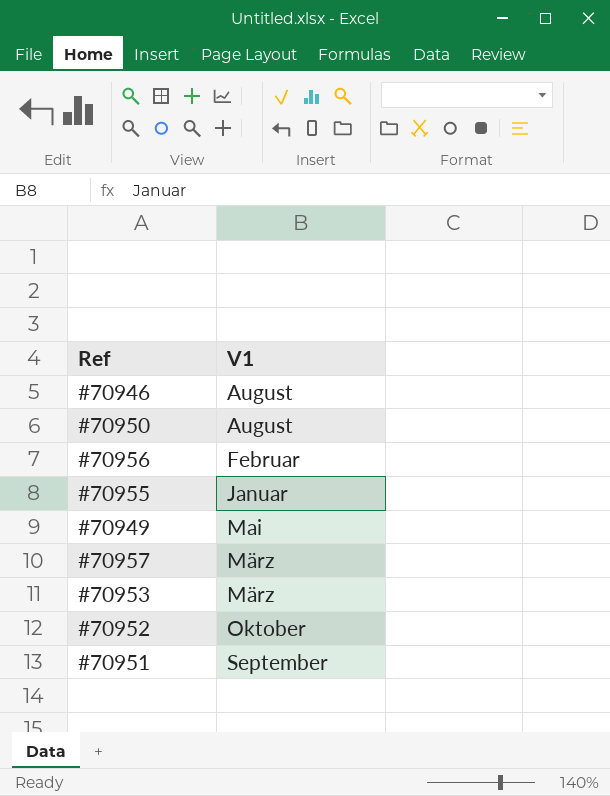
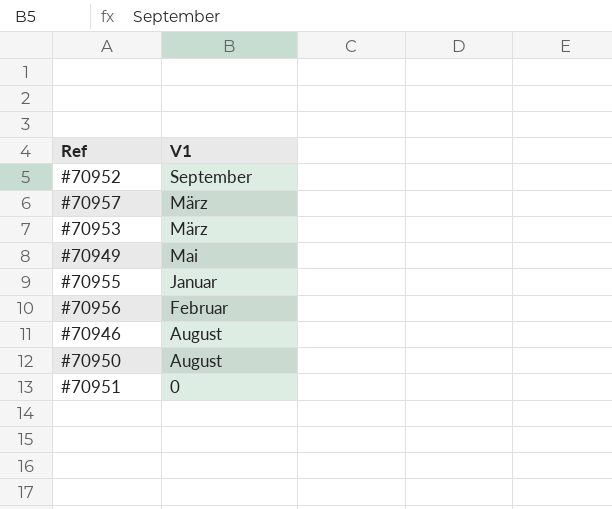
row order: V1 ascending -> V1 descending
#70952 | V1: Oktober -> September
#70951 | V1: September -> 0

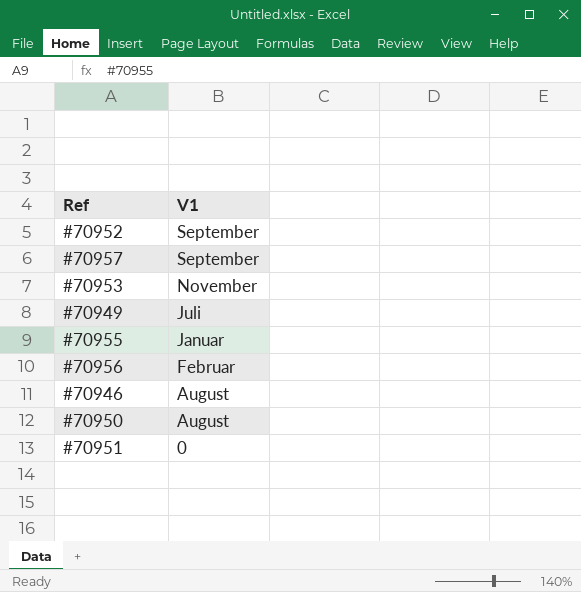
#70957 | V1: März -> September
#70953 | V1: März -> November
#70949 | V1: Mai -> Juli

